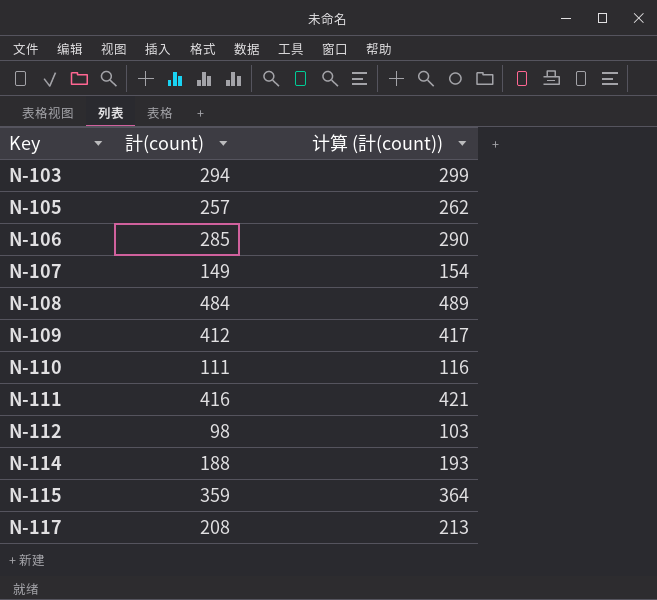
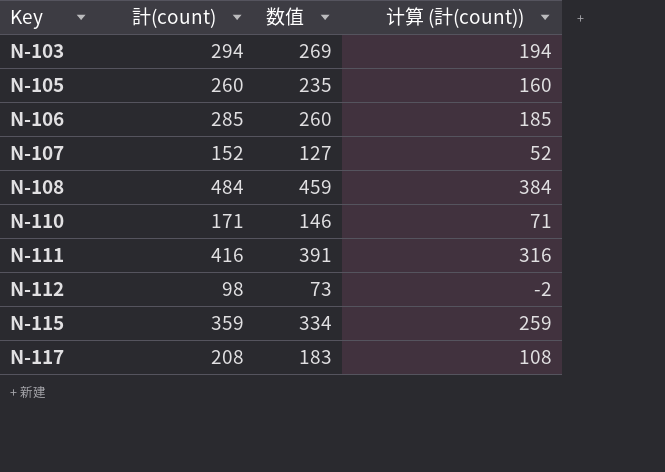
column 数值 | formula: none -> [計(count)] - 25
column 计算 (計(count)) | formula: [計(count)] + 5 -> [計(count)] - 100
row N-109: 412 | 417 -> none
row N-114: 188 | 193 -> none
N-105 | 計(count): 257 -> 260
N-107 | 計(count): 149 -> 152
N-110 | 計(count): 111 -> 171

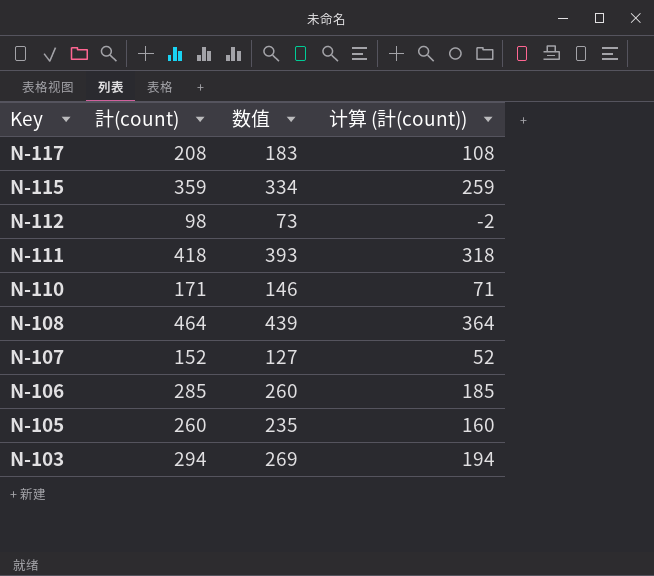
row order: Key ascending -> Key descending
N-111 | 計(count): 416 -> 418
N-111 | 数值: 391 -> 393
N-111 | 计算 (計(count)): 316 -> 318
N-108 | 計(count): 484 -> 464
N-108 | 数值: 459 -> 439
N-108 | 计算 (計(count)): 384 -> 364

